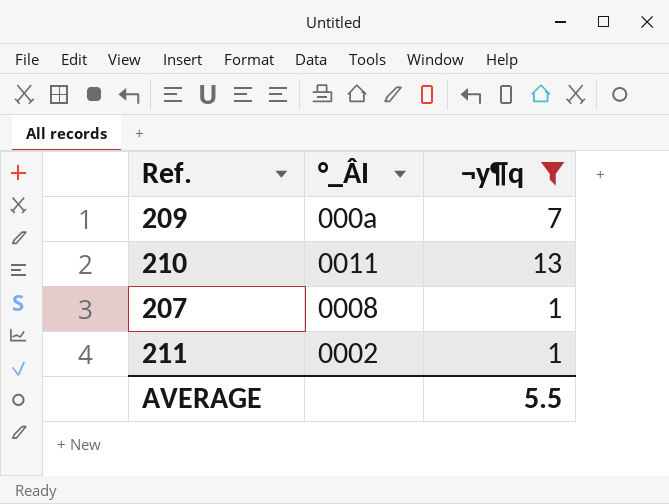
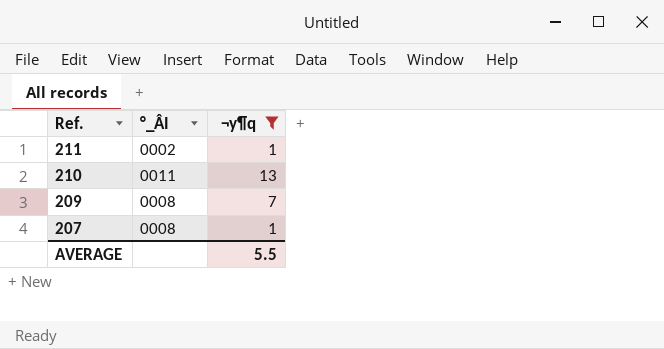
row order: none -> Ref. descending
209 | °_ÂI: 000a -> 0008

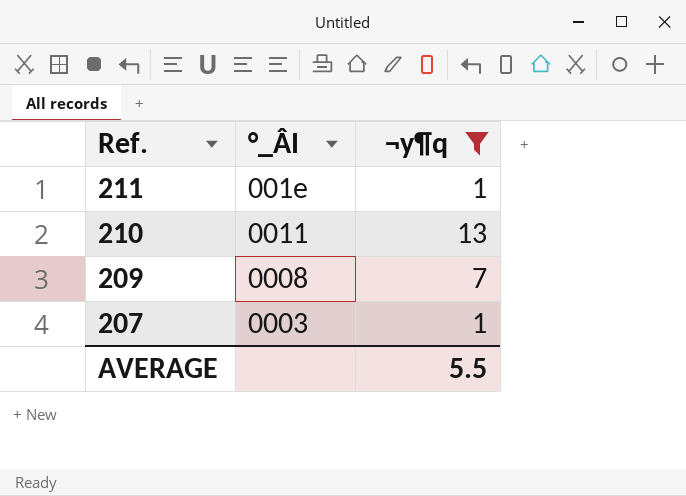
211 | °_ÂI: 0002 -> 001e
207 | °_ÂI: 0008 -> 0003

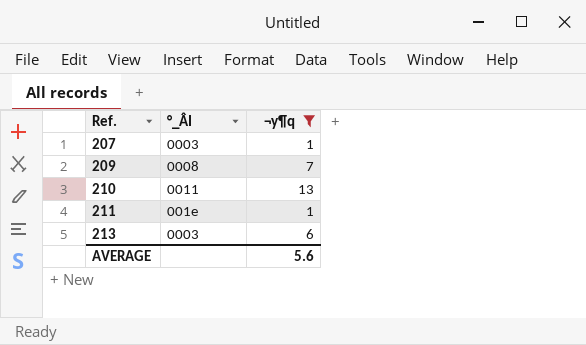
row order: Ref. descending -> Ref. ascending
row 213: none -> 0003 | 6
AVERAGE | ¬y¶q: 5.5 -> 5.6

